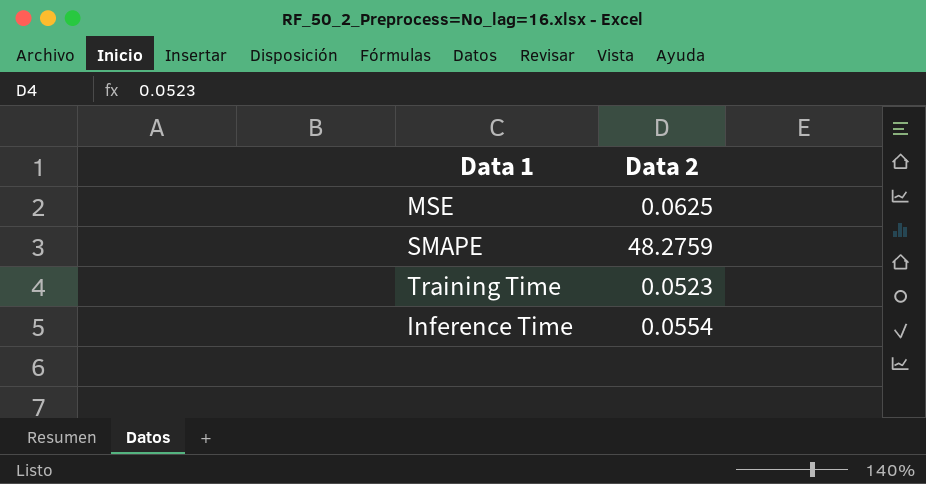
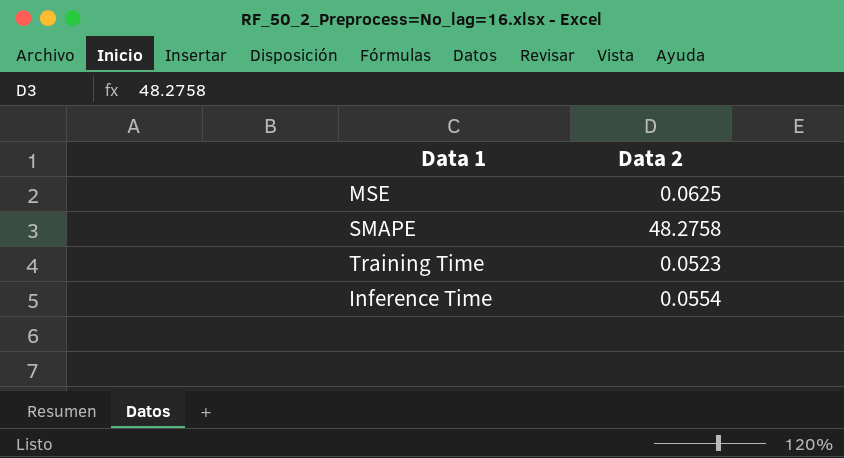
SMAPE | Data 2: 48.2759 -> 48.2758

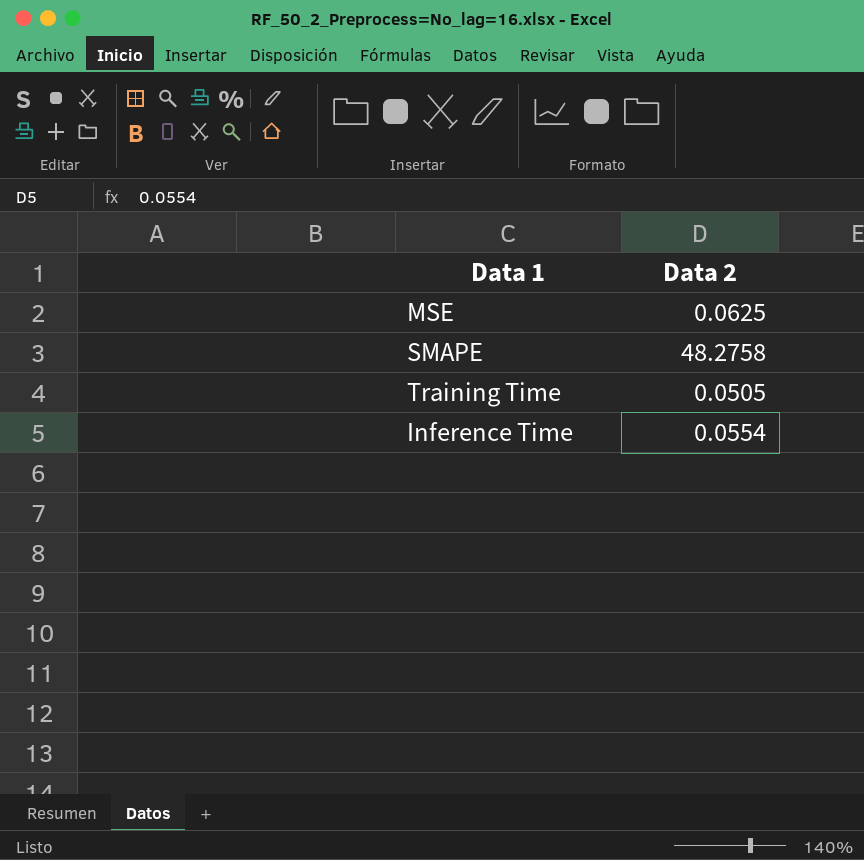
Training Time | Data 2: 0.0523 -> 0.0505

